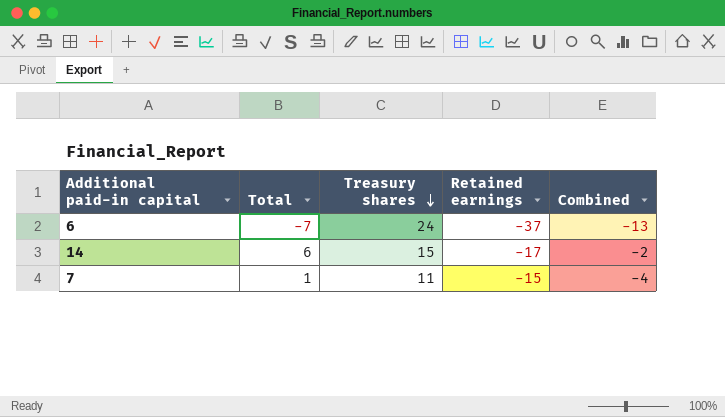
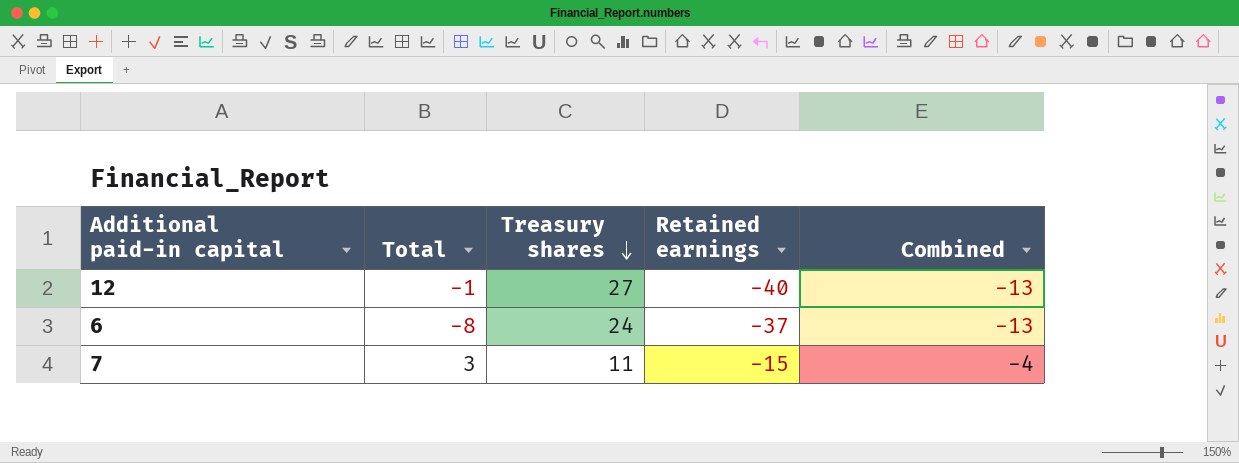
row 14: 6 | 15 | -17 | -2 -> none
row 12: none -> -1 | 27 | -40 | -13
6 | Total: -7 -> -8
7 | Total: 1 -> 3

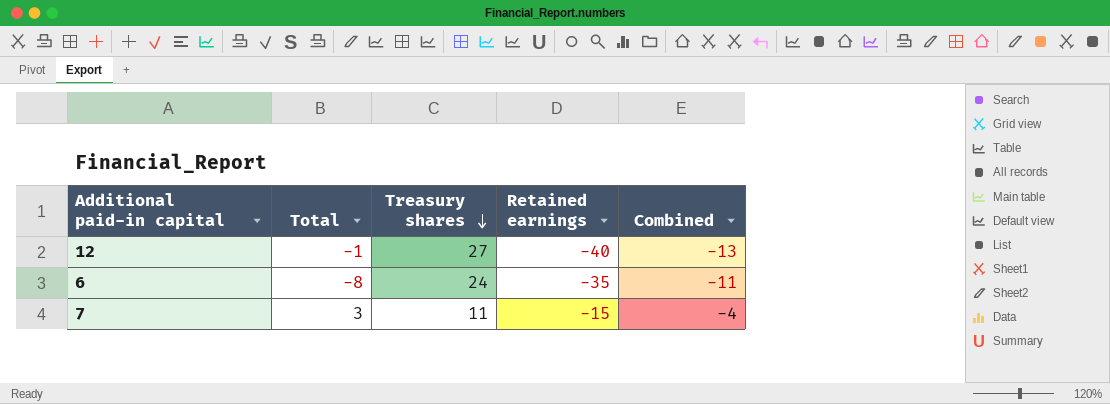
6 | Retained earnings: -37 -> -35
6 | Combined: -13 -> -11

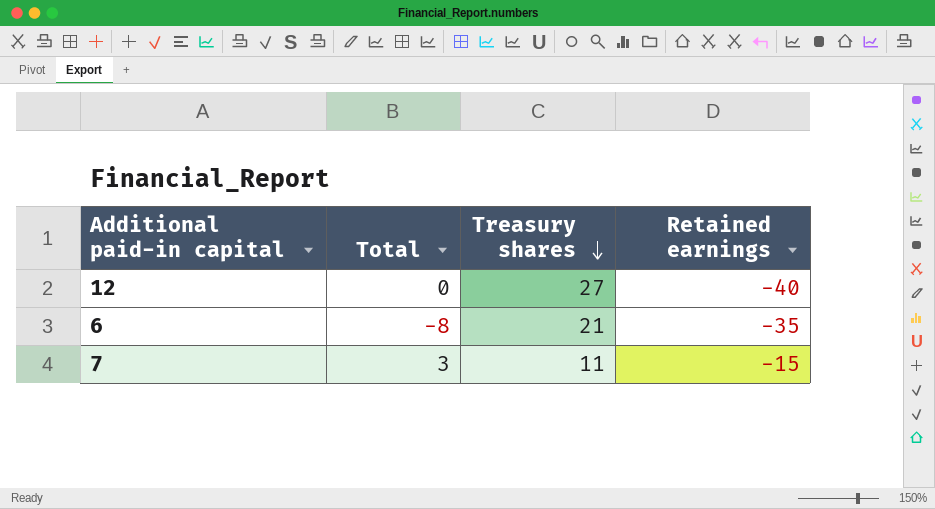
column Combined | formula: [Treasury shares] + [Retained earnings] -> none
12 | Total: -1 -> 0
6 | Treasury shares: 24 -> 21

